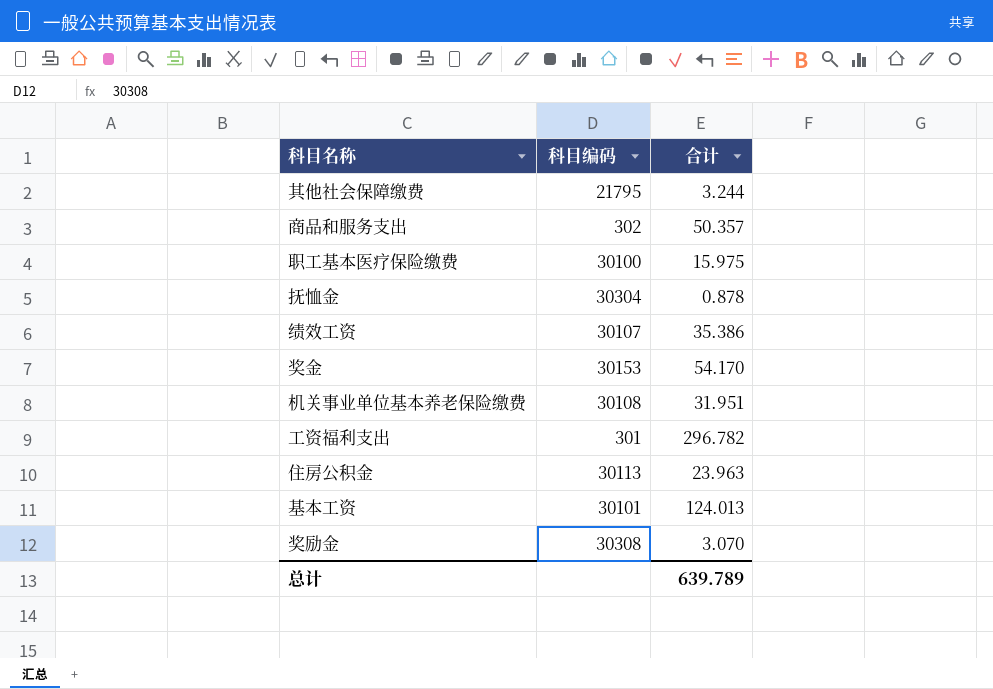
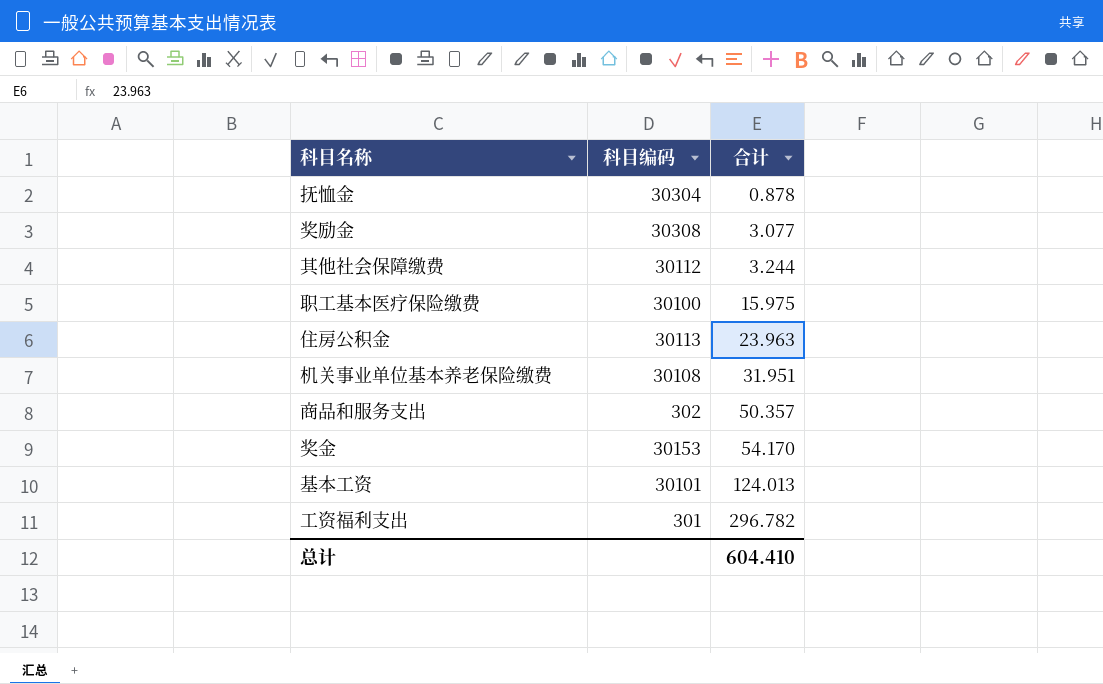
row order: none -> 合计 ascending
row 绩效工资: 30107 | 35.386 -> none
奖励金 | 合计: 3.070 -> 3.077
其他社会保障缴费 | 科目编码: 21795 -> 30112
总计 | 合计: 639.789 -> 604.410

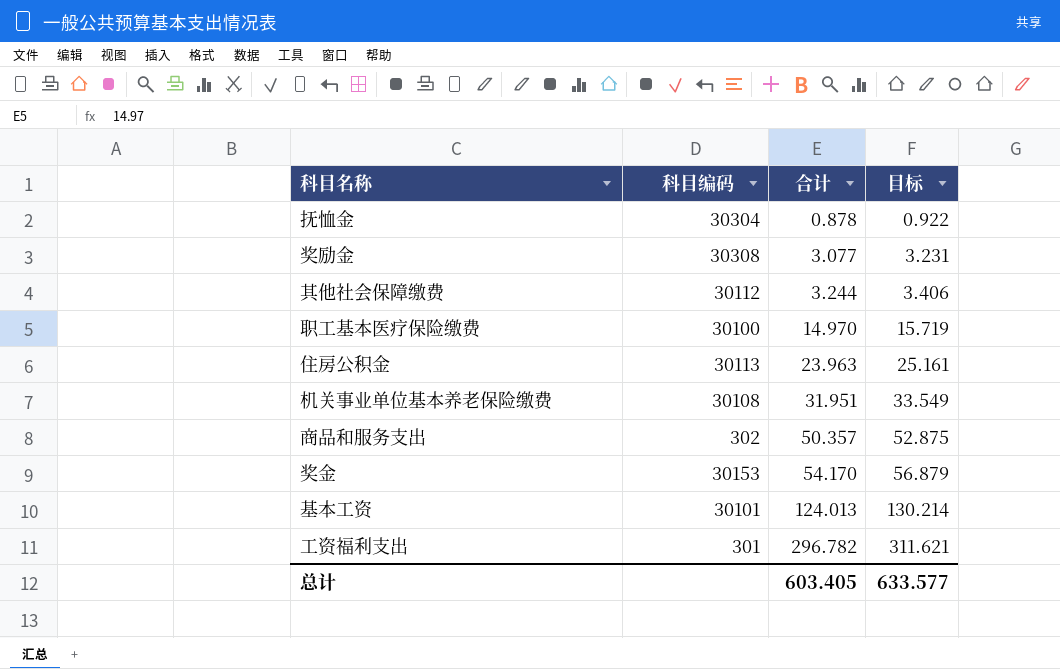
column 目标 | formula: none -> [合计] * 1.05
职工基本医疗保险缴费 | 合计: 15.975 -> 14.970
总计 | 合计: 604.410 -> 603.405

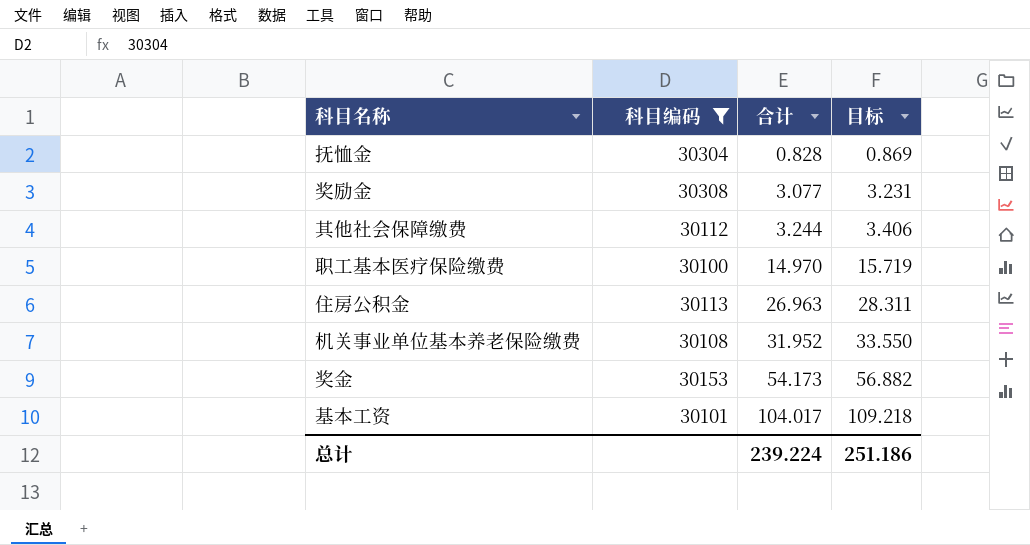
filter: none -> 科目编码 >= 30100
抚恤金 | 合计: 0.878 -> 0.828
抚恤金 | 目标: 0.922 -> 0.869
住房公积金 | 合计: 23.963 -> 26.963
住房公积金 | 目标: 25.161 -> 28.311
机关事业单位基本养老保险缴费 | 合计: 31.951 -> 31.952
机关事业单位基本养老保险缴费 | 目标: 33.549 -> 33.550
奖金 | 合计: 54.170 -> 54.173
奖金 | 目标: 56.879 -> 56.882
基本工资 | 合计: 124.013 -> 104.017
基本工资 | 目标: 130.214 -> 109.218
总计 | 合计: 603.405 -> 239.224
总计 | 目标: 633.577 -> 251.186

